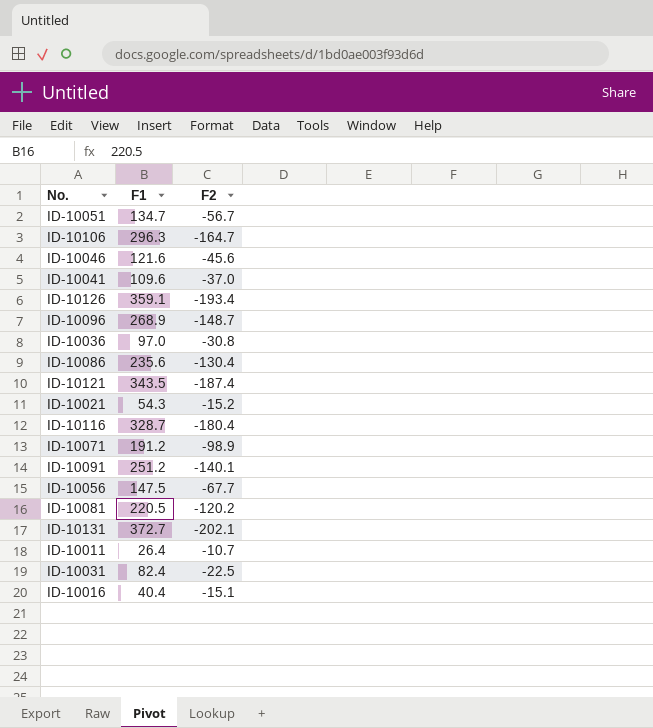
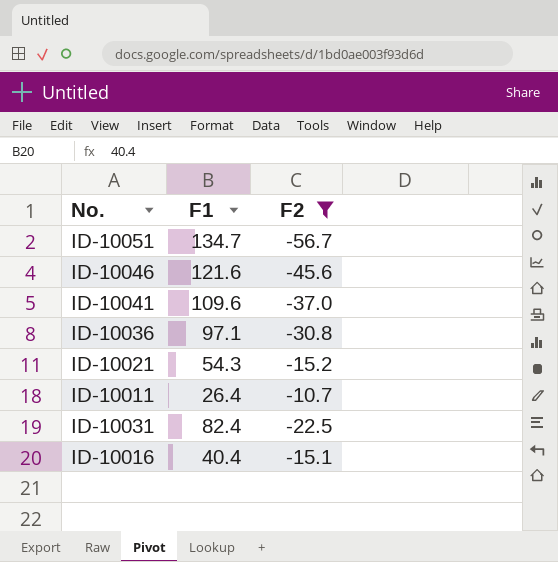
filter: none -> F2 >= -56.7
ID-10036 | F1: 97.0 -> 97.1

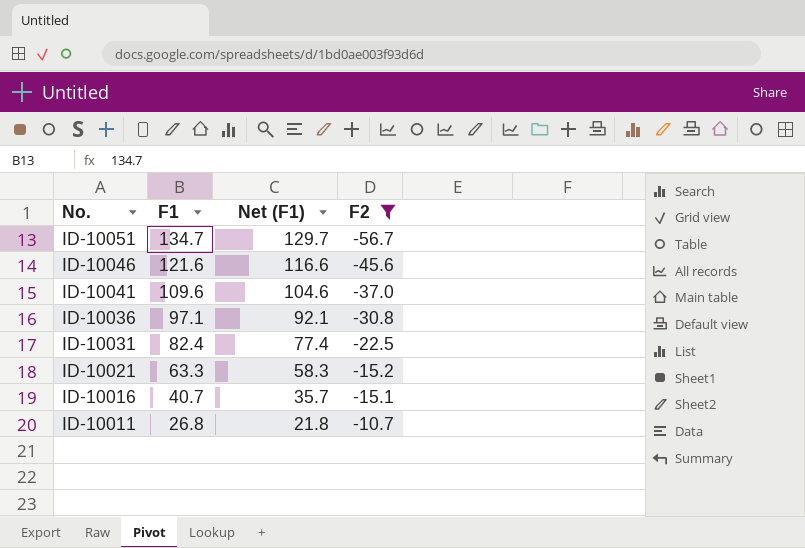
row order: none -> No. descending
column Net (F1) | formula: none -> [F1] - 5
ID-10021 | F1: 54.3 -> 63.3
ID-10016 | F1: 40.4 -> 40.7
ID-10011 | F1: 26.4 -> 26.8

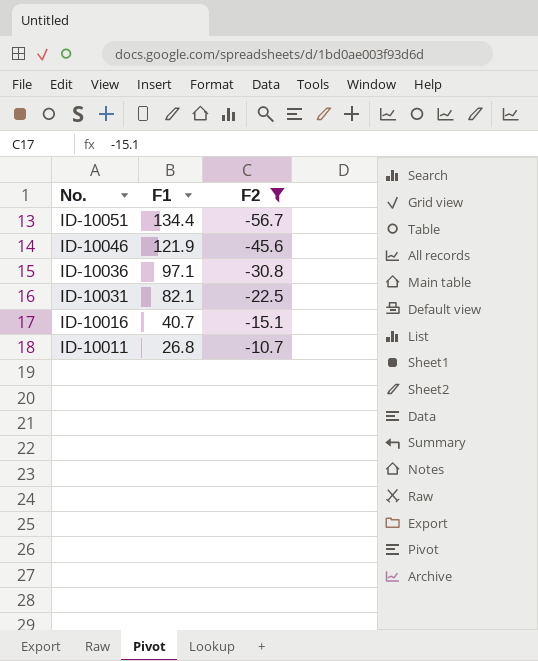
column Net (F1) | formula: [F1] - 5 -> none
row ID-10041: 109.6 | 104.6 | -37.0 -> none
row ID-10021: 63.3 | 58.3 | -15.2 -> none
ID-10051 | F1: 134.7 -> 134.4
ID-10046 | F1: 121.6 -> 121.9
ID-10031 | F1: 82.4 -> 82.1

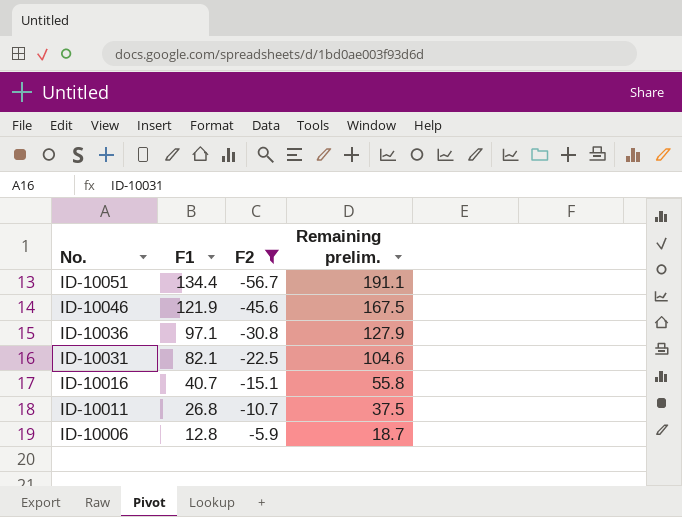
column Remaining prelim. | formula: none -> [F1] - [F2]
row ID-10006: none -> 12.8 | -5.9 | 18.7

